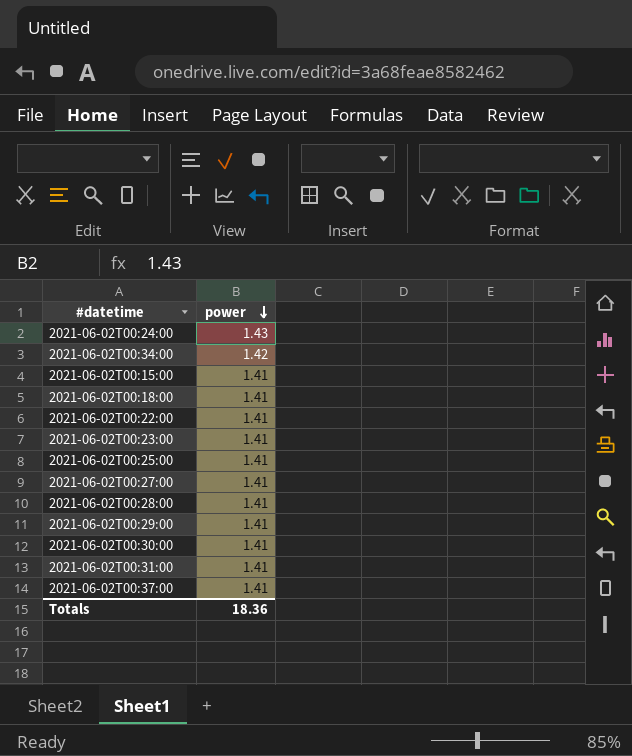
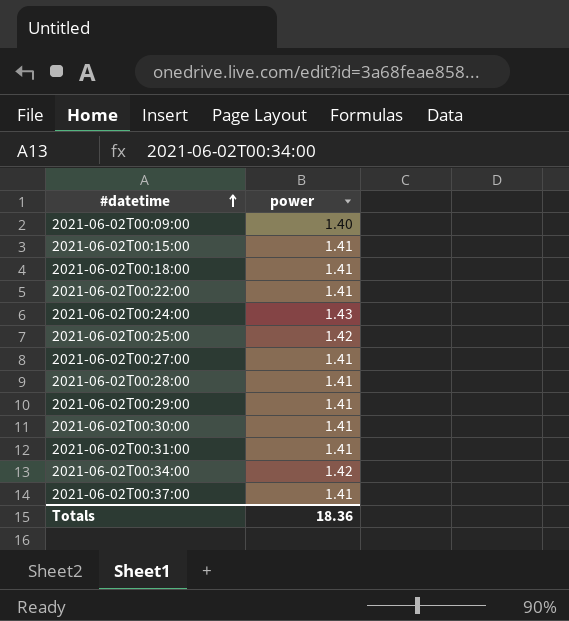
row order: power descending -> #datetime ascending
row 2021-06-02T00:23:00: 1.41 -> none
row 2021-06-02T00:09:00: none -> 1.40
2021-06-02T00:25:00 | power: 1.41 -> 1.42

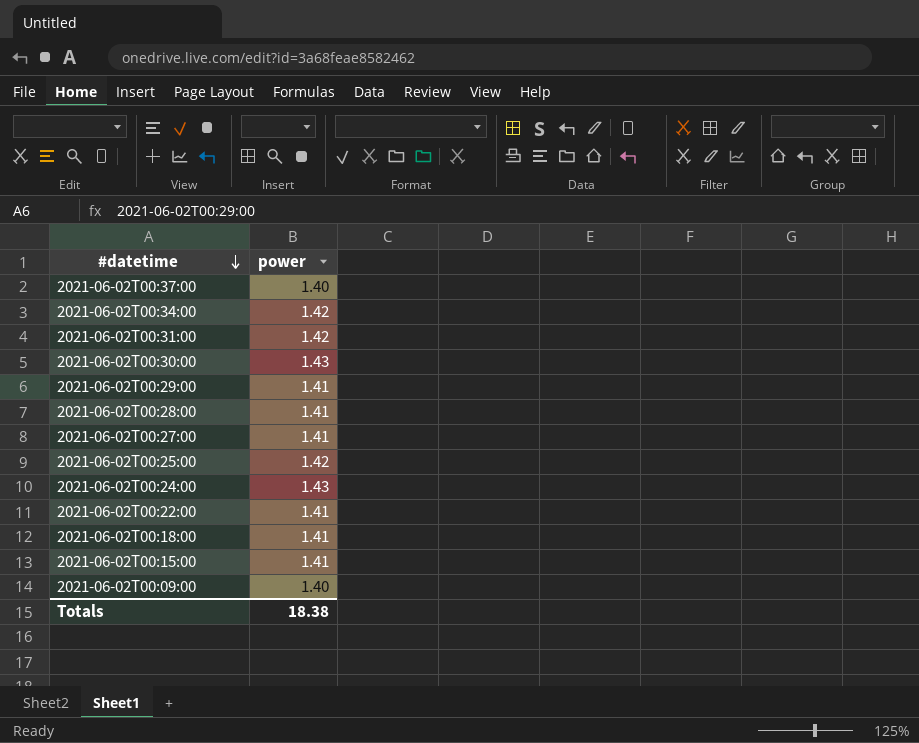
row order: #datetime ascending -> #datetime descending
2021-06-02T00:37:00 | power: 1.41 -> 1.40
2021-06-02T00:31:00 | power: 1.41 -> 1.42
2021-06-02T00:30:00 | power: 1.41 -> 1.43
Totals | power: 18.36 -> 18.38

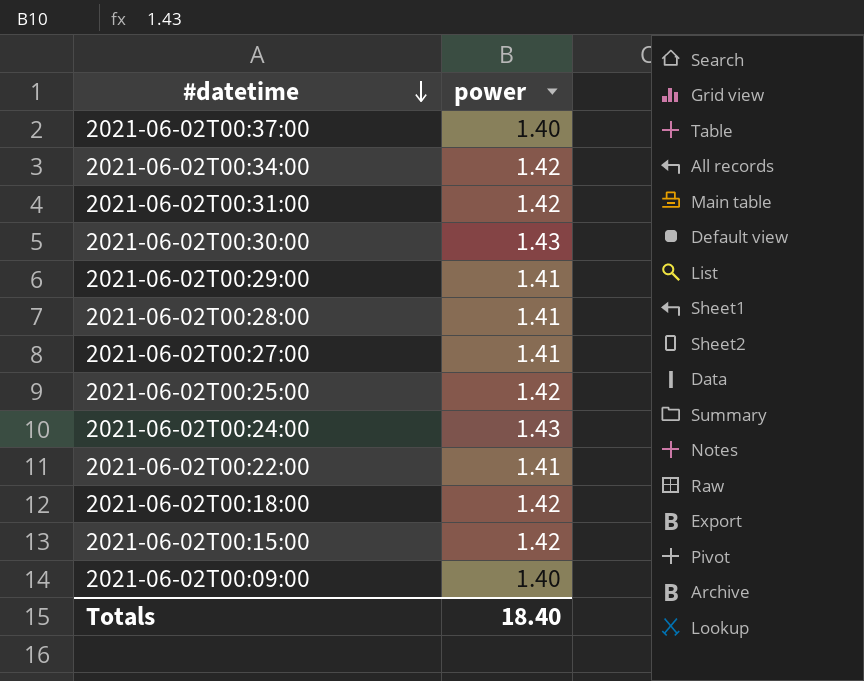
2021-06-02T00:18:00 | power: 1.41 -> 1.42
2021-06-02T00:15:00 | power: 1.41 -> 1.42
Totals | power: 18.38 -> 18.40

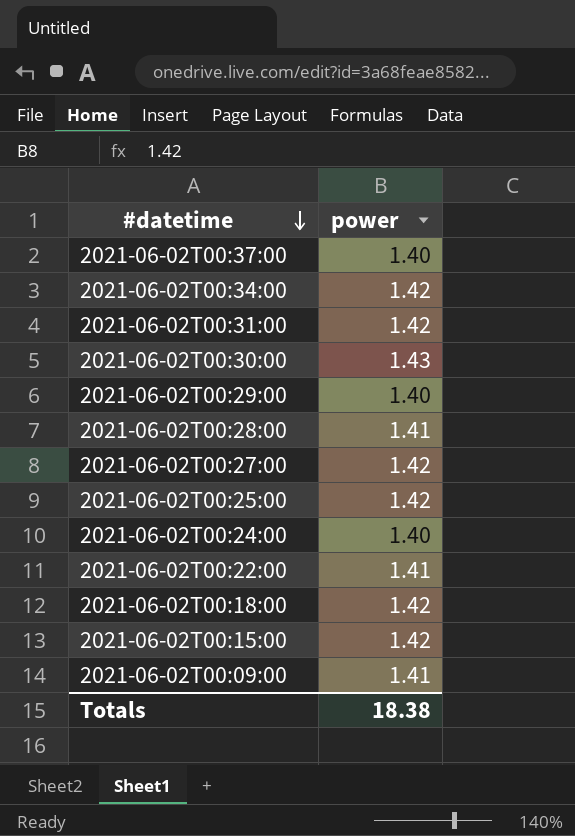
2021-06-02T00:29:00 | power: 1.41 -> 1.40
2021-06-02T00:27:00 | power: 1.41 -> 1.42
2021-06-02T00:24:00 | power: 1.43 -> 1.40
2021-06-02T00:09:00 | power: 1.40 -> 1.41
Totals | power: 18.40 -> 18.38

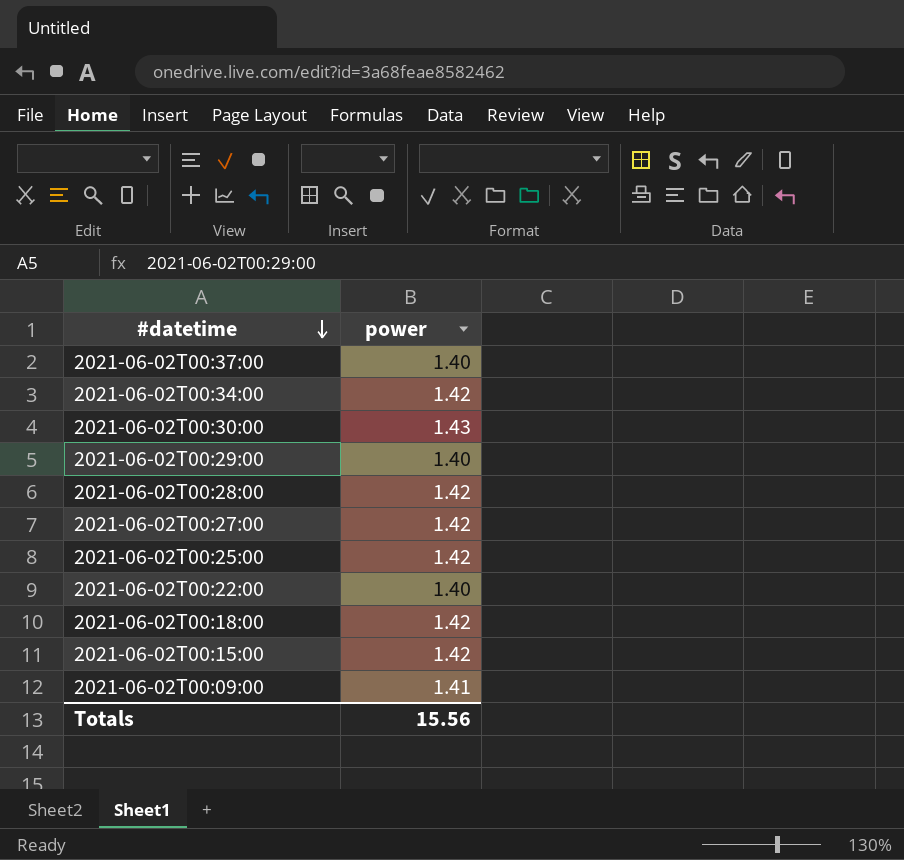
row 2021-06-02T00:31:00: 1.42 -> none
row 2021-06-02T00:24:00: 1.40 -> none
2021-06-02T00:28:00 | power: 1.41 -> 1.42
2021-06-02T00:22:00 | power: 1.41 -> 1.40
Totals | power: 18.38 -> 15.56

